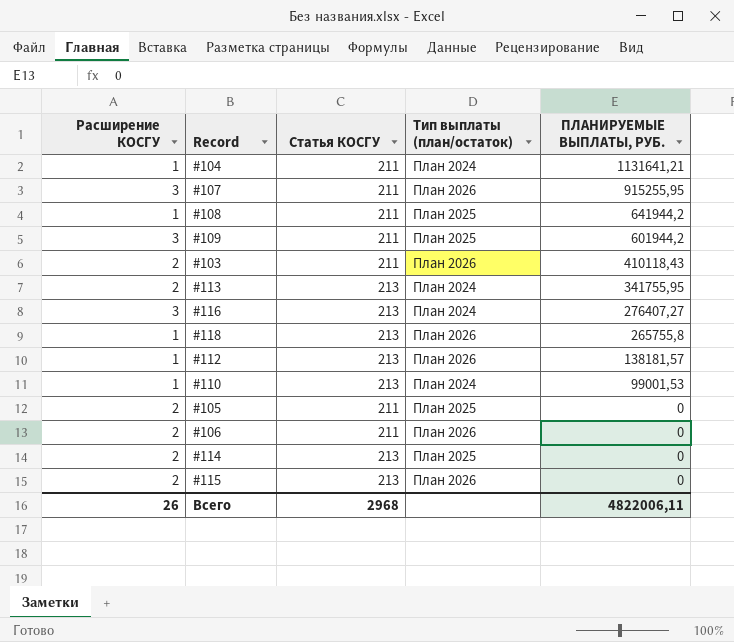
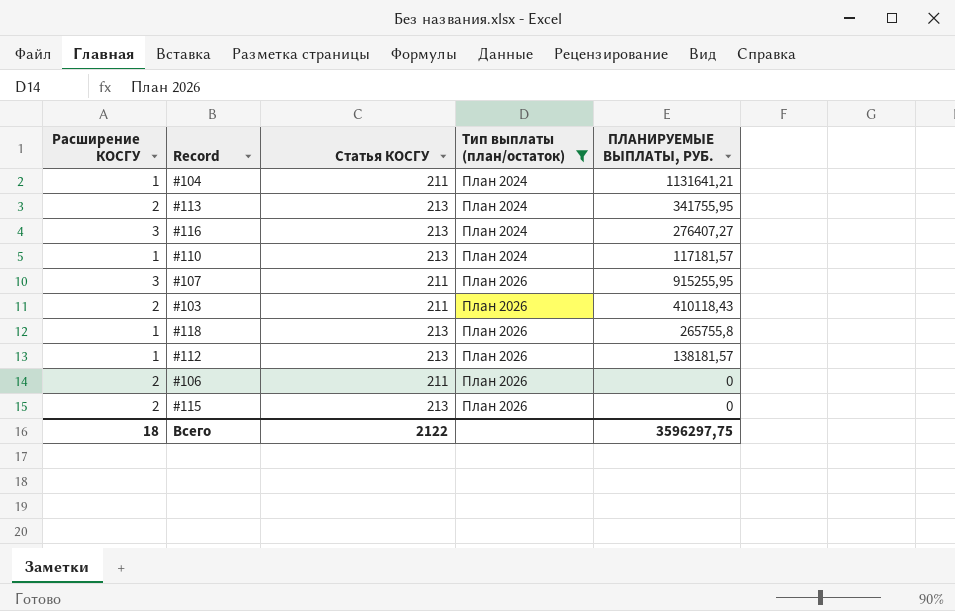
filter: none -> Тип выплаты (план/остаток) != План 2025
row order: ПЛАНИРУЕМЫЕ ВЫПЛАТЫ, РУБ. descending -> Тип выплаты (план/остаток) ascending
#110 | ПЛАНИРУЕМЫЕ ВЫПЛАТЫ, РУБ.: 99001,53 -> 117181,57
Всего | Расширение КОСГУ: 26 -> 18
Всего | Статья КОСГУ: 2968 -> 2122
Всего | ПЛАНИРУЕМЫЕ ВЫПЛАТЫ, РУБ.: 4822006,11 -> 3596297,75

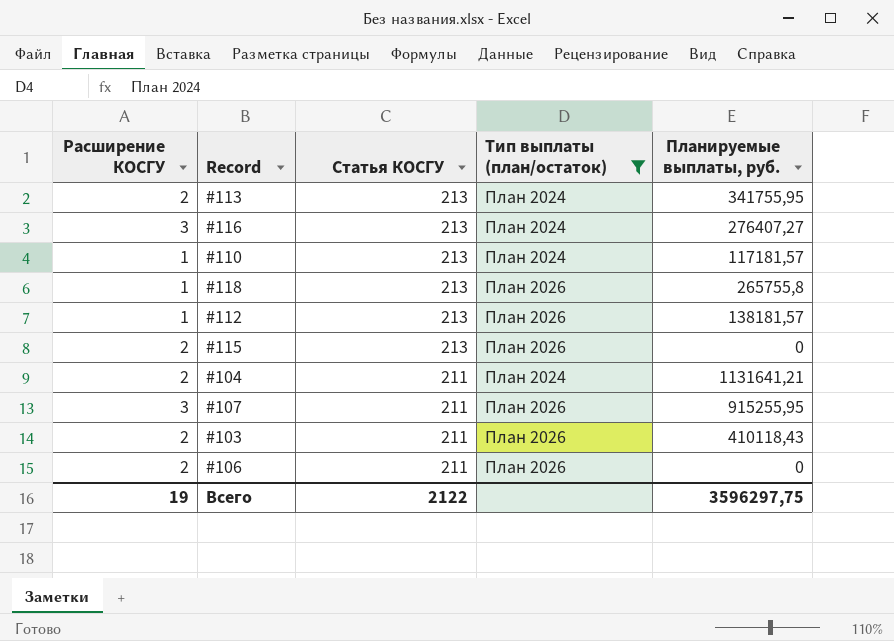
row order: Тип выплаты (план/остаток) ascending -> Статья КОСГУ descending
column name: ПЛАНИРУЕМЫЕ ВЫПЛАТЫ, РУБ. -> Планируемые выплаты, руб.
#104 | Расширение КОСГУ: 1 -> 2
Всего | Расширение КОСГУ: 18 -> 19

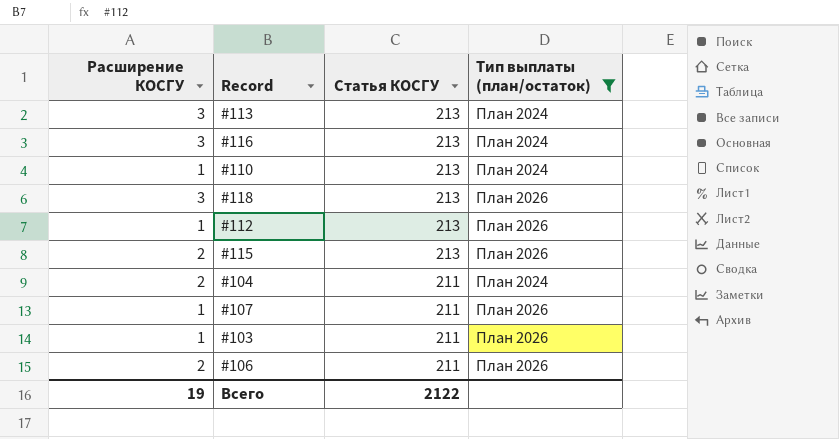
column Планируемые выплаты, руб. | position: 5 -> none
#113 | Расширение КОСГУ: 2 -> 3
#118 | Расширение КОСГУ: 1 -> 3
#107 | Расширение КОСГУ: 3 -> 1
#103 | Расширение КОСГУ: 2 -> 1

